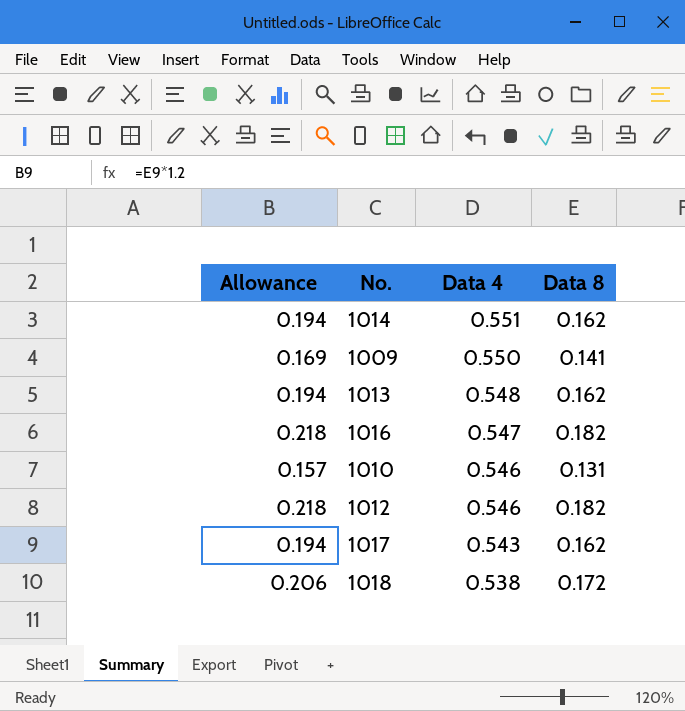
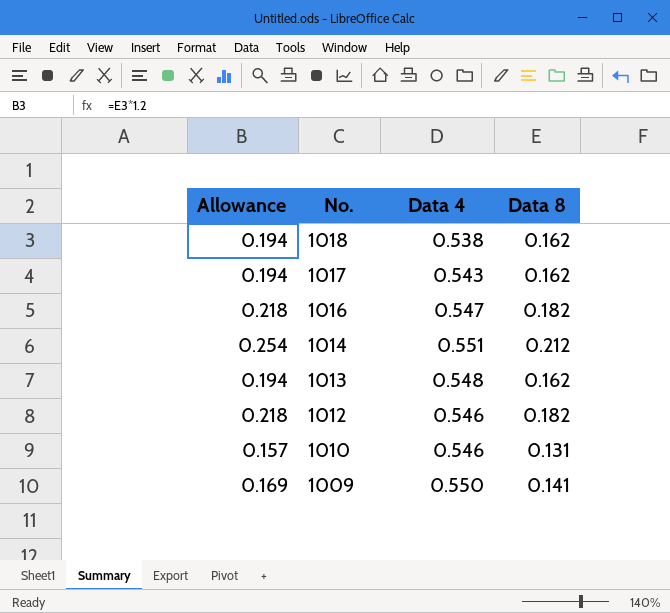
row order: Data 4 descending -> No. descending
1018 | Allowance: 0.206 -> 0.194
1018 | Data 8: 0.172 -> 0.162
1014 | Allowance: 0.194 -> 0.254
1014 | Data 8: 0.162 -> 0.212

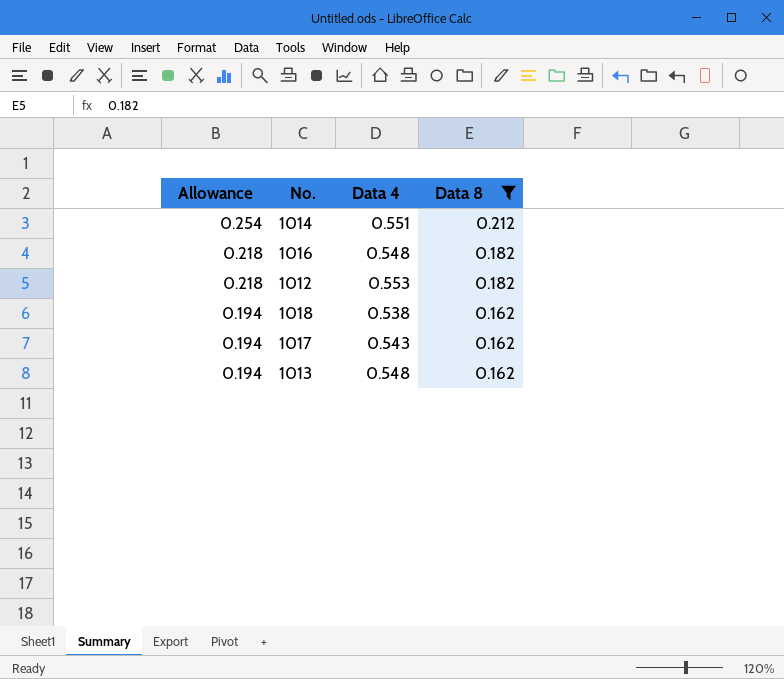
filter: none -> Data 8 >= 0.162
row order: No. descending -> Allowance descending
1016 | Data 4: 0.547 -> 0.548
1012 | Data 4: 0.546 -> 0.553

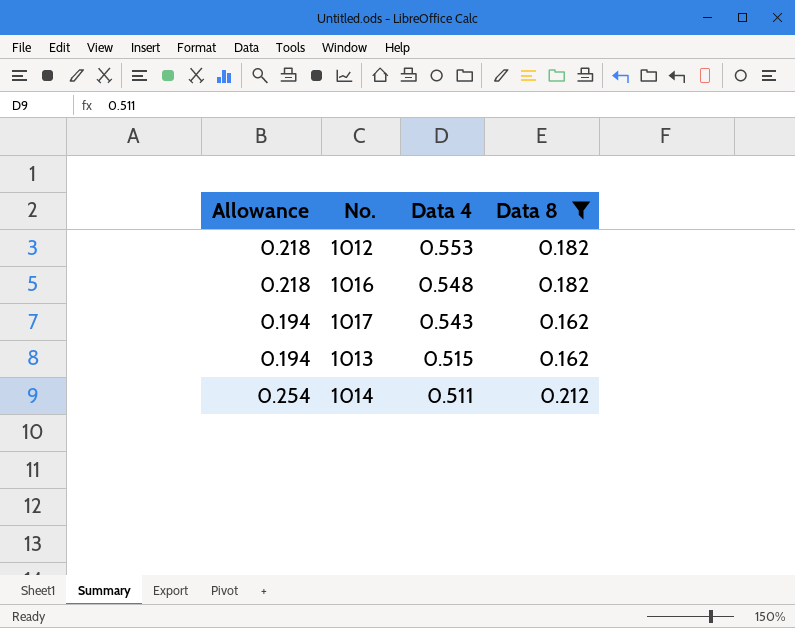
row order: Allowance descending -> Data 4 descending
row 1018: 0.194 | 0.538 | 0.162 -> none
1013 | Data 4: 0.548 -> 0.515
1014 | Data 4: 0.551 -> 0.511

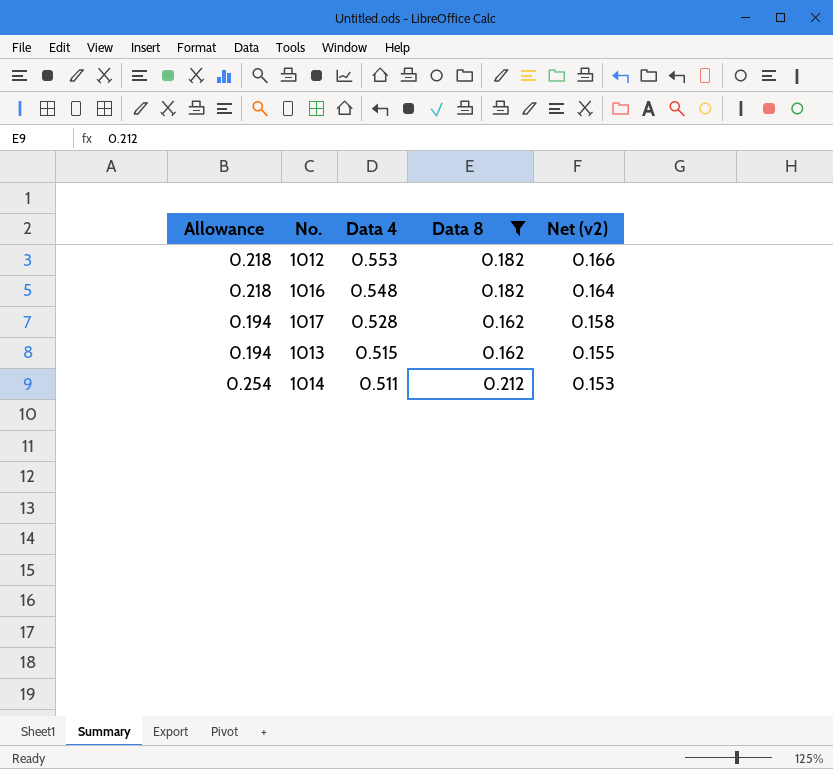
column Net (v2) | formula: none -> [Data 4] * 0.3
1017 | Data 4: 0.543 -> 0.528

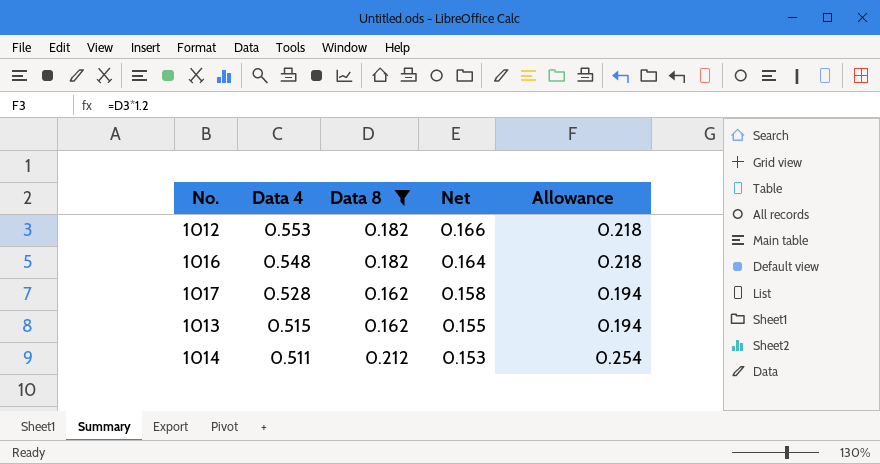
column name: Net (v2) -> Net
column Allowance | position: 1 -> 5

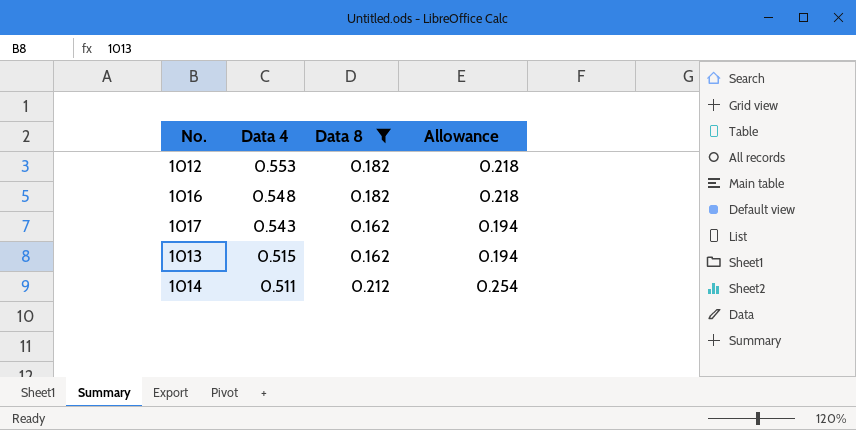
column Net | formula: [Data 4] * 0.3 -> none
1017 | Data 4: 0.528 -> 0.543

